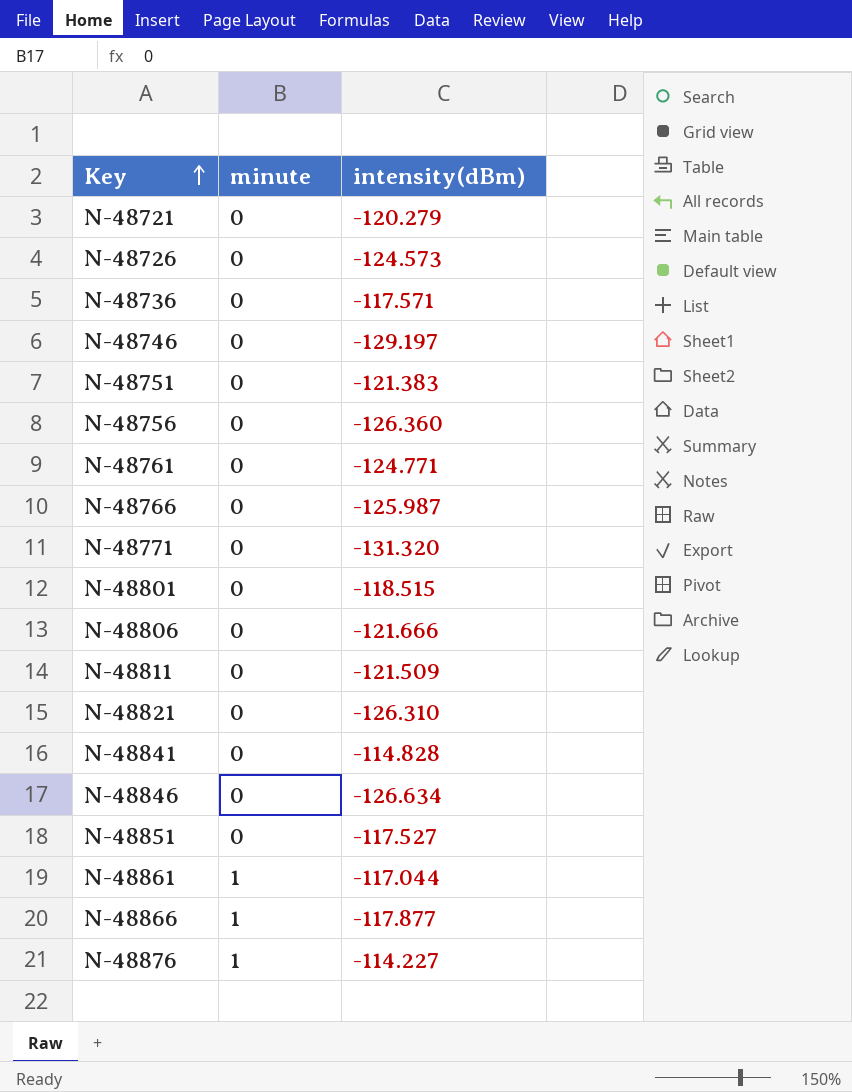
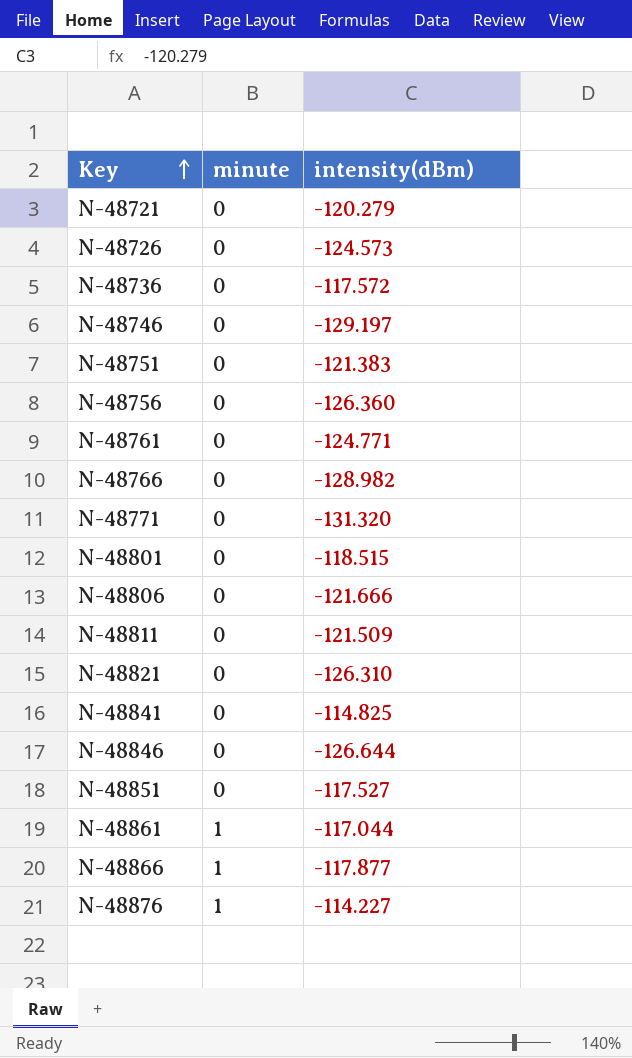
N-48736 | intensity(dBm): -117.571 -> -117.572
N-48766 | intensity(dBm): -125.987 -> -128.982
N-48841 | intensity(dBm): -114.828 -> -114.825
N-48846 | intensity(dBm): -126.634 -> -126.644

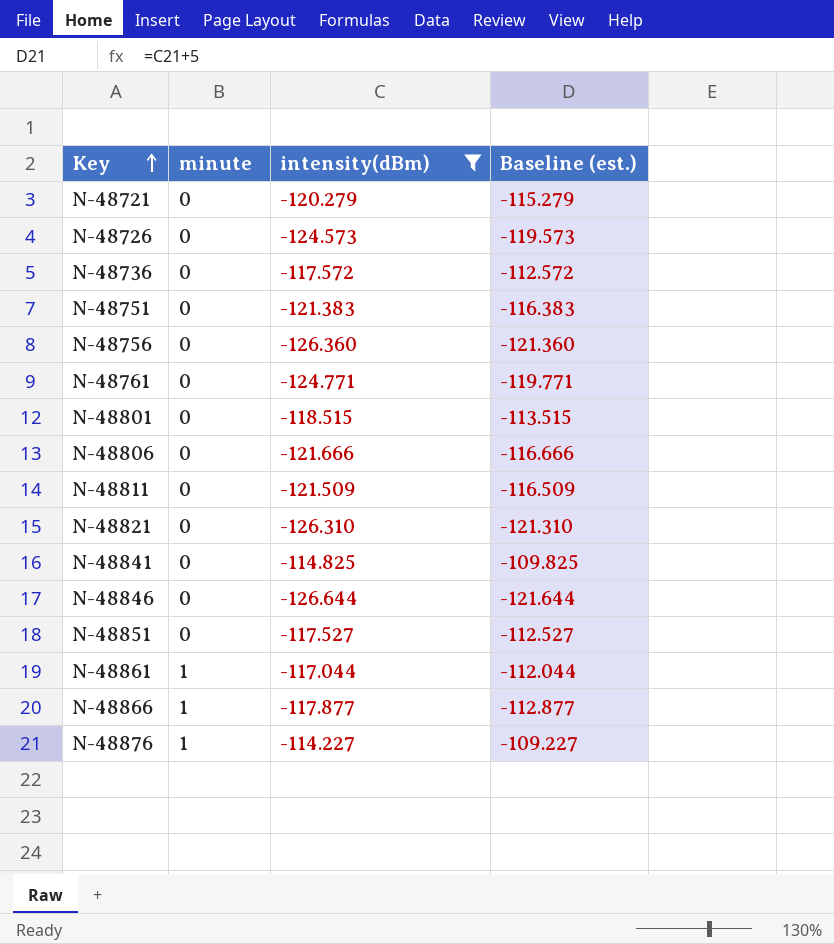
filter: none -> intensity(dBm) >= -126.644
column Baseline (est.) | formula: none -> [intensity(dBm)] + 5

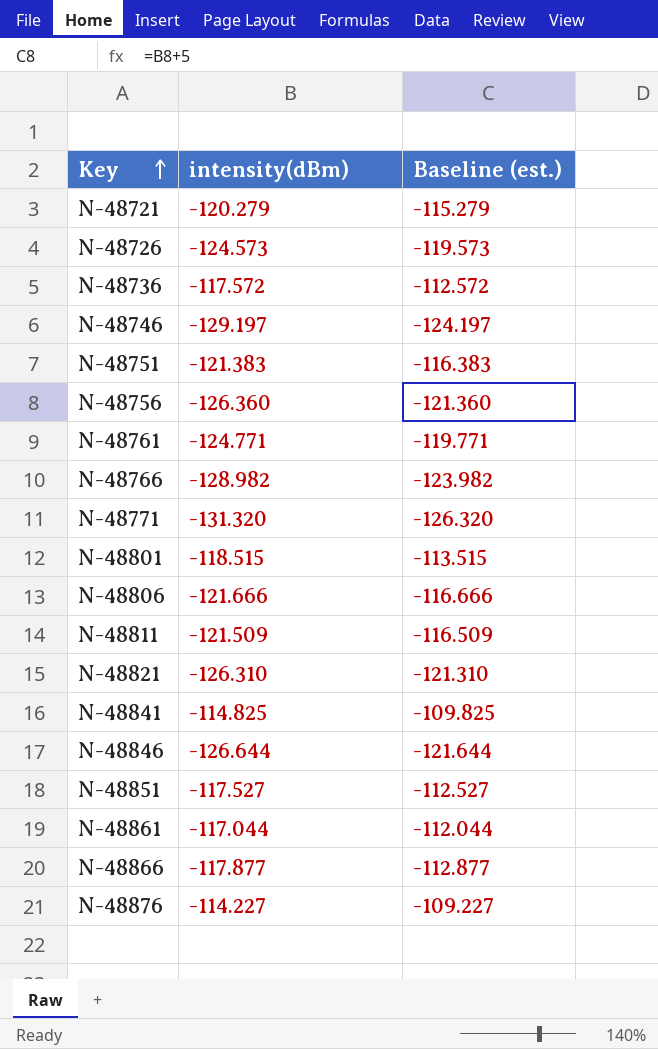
filter: intensity(dBm) >= -126.644 -> none
column minute | position: 2 -> none

